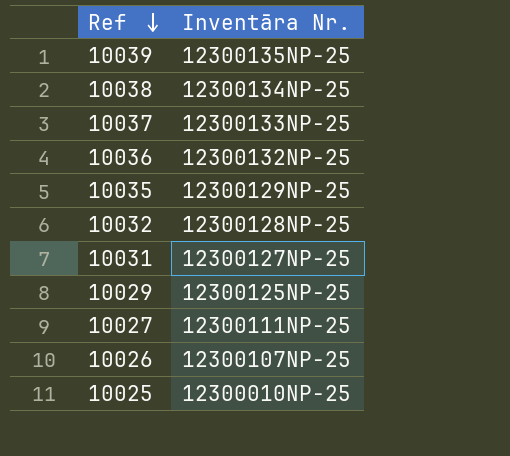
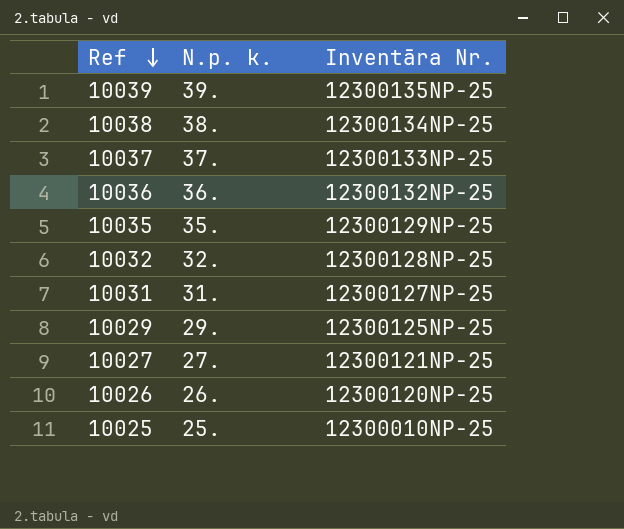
column N.p. k. | position: none -> 2
10027 | Inventāra Nr.: 12300111NP-25 -> 12300121NP-25
10026 | Inventāra Nr.: 12300107NP-25 -> 12300120NP-25

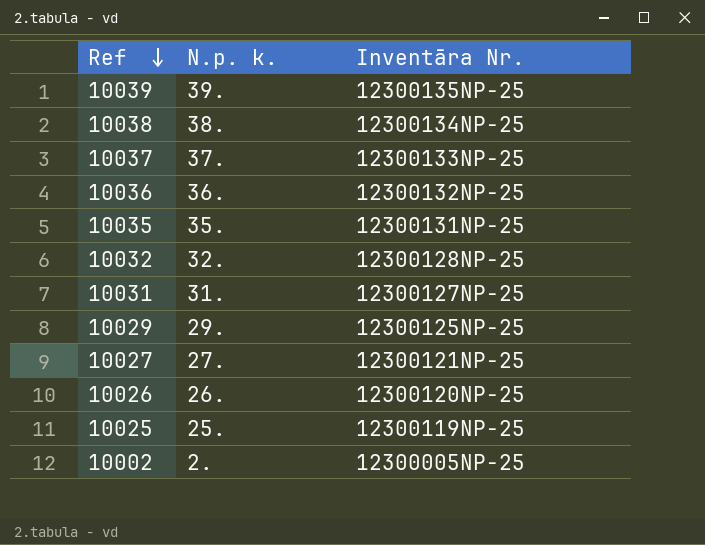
10035 | Inventāra Nr.: 12300129NP-25 -> 12300131NP-25
10025 | Inventāra Nr.: 12300010NP-25 -> 12300119NP-25
row 10002: none -> 2. | 12300005NP-25

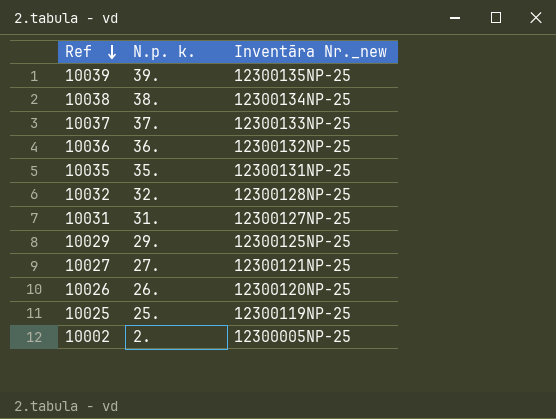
column name: Inventāra Nr. -> Inventāra Nr._new

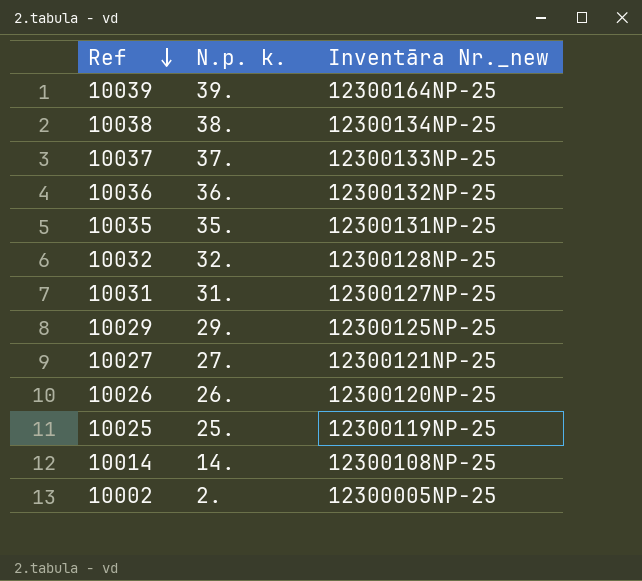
10039 | Inventāra Nr._new: 12300135NP-25 -> 12300164NP-25
row 10014: none -> 14. | 12300108NP-25

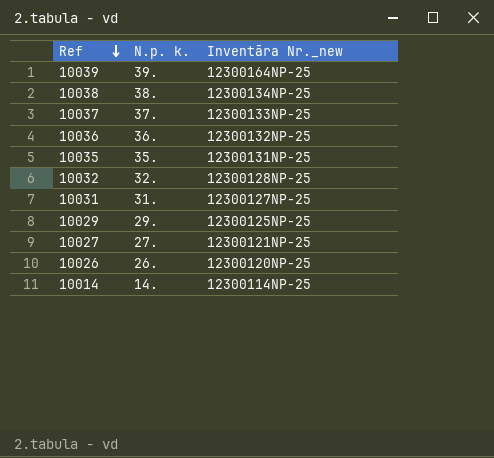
row 10025: 25. | 12300119NP-25 -> none
row 10002: 2. | 12300005NP-25 -> none
10014 | Inventāra Nr._new: 12300108NP-25 -> 12300114NP-25

